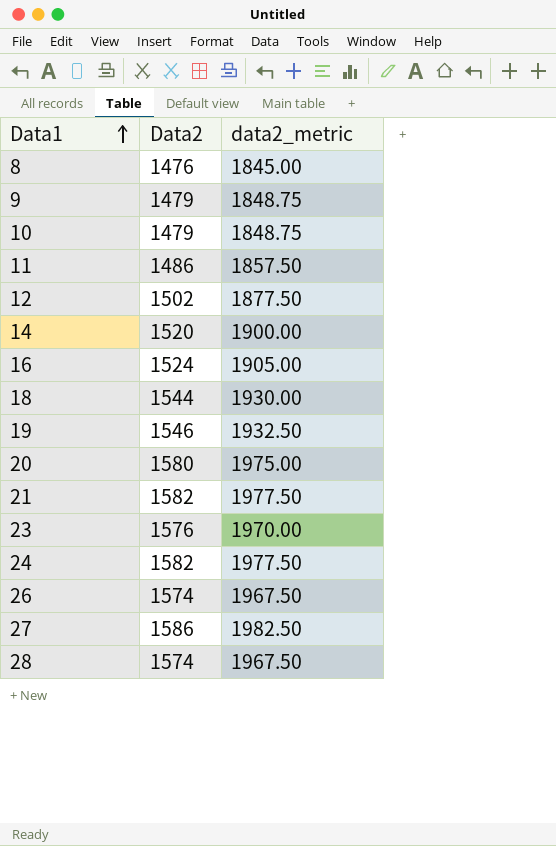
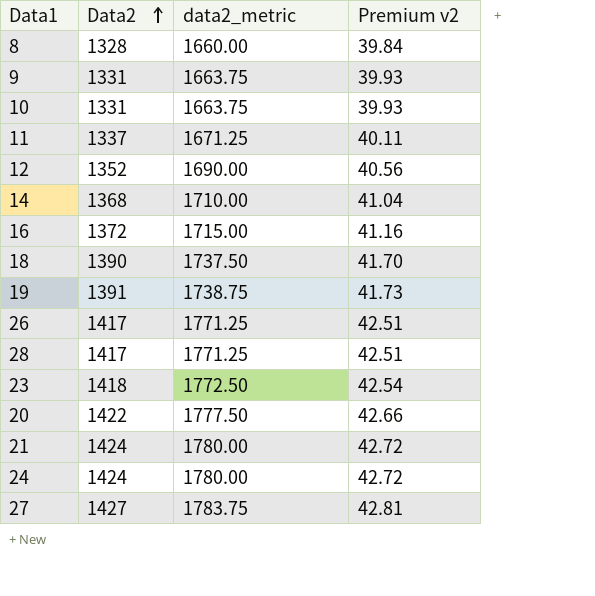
row order: Data1 ascending -> Data2 ascending
column Premium v2 | formula: none -> [Data2] * 0.03
8 | Data2: 1476 -> 1328
8 | data2_metric: 1845.00 -> 1660.00
9 | Data2: 1479 -> 1331
9 | data2_metric: 1848.75 -> 1663.75
10 | Data2: 1479 -> 1331
10 | data2_metric: 1848.75 -> 1663.75
11 | Data2: 1486 -> 1337
11 | data2_metric: 1857.50 -> 1671.25
12 | Data2: 1502 -> 1352
12 | data2_metric: 1877.50 -> 1690.00
14 | Data2: 1520 -> 1368
14 | data2_metric: 1900.00 -> 1710.00
16 | Data2: 1524 -> 1372
16 | data2_metric: 1905.00 -> 1715.00
18 | Data2: 1544 -> 1390
18 | data2_metric: 1930.00 -> 1737.50
19 | Data2: 1546 -> 1391
19 | data2_metric: 1932.50 -> 1738.75
26 | Data2: 1574 -> 1417
26 | data2_metric: 1967.50 -> 1771.25
28 | Data2: 1574 -> 1417
28 | data2_metric: 1967.50 -> 1771.25
23 | Data2: 1576 -> 1418
23 | data2_metric: 1970.00 -> 1772.50
20 | Data2: 1580 -> 1422
20 | data2_metric: 1975.00 -> 1777.50
21 | Data2: 1582 -> 1424
21 | data2_metric: 1977.50 -> 1780.00
24 | Data2: 1582 -> 1424
24 | data2_metric: 1977.50 -> 1780.00
27 | Data2: 1586 -> 1427
27 | data2_metric: 1982.50 -> 1783.75

